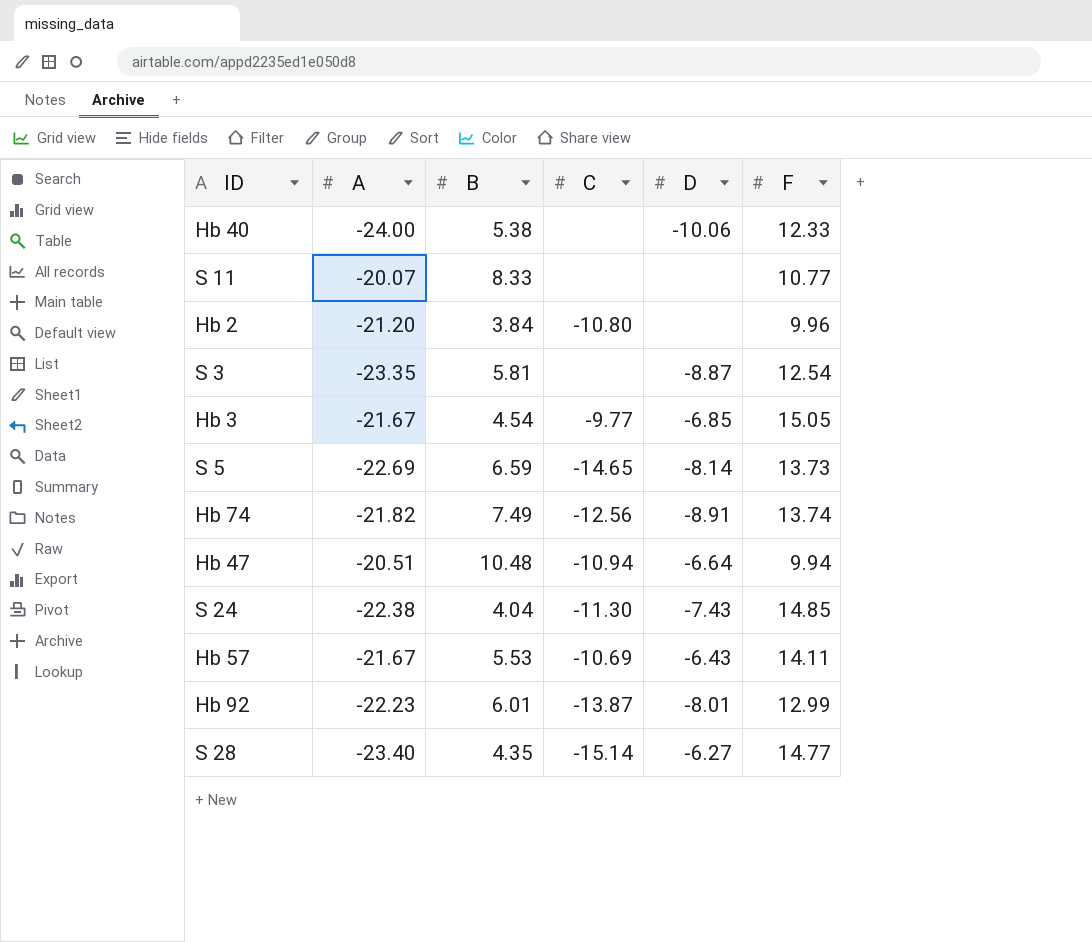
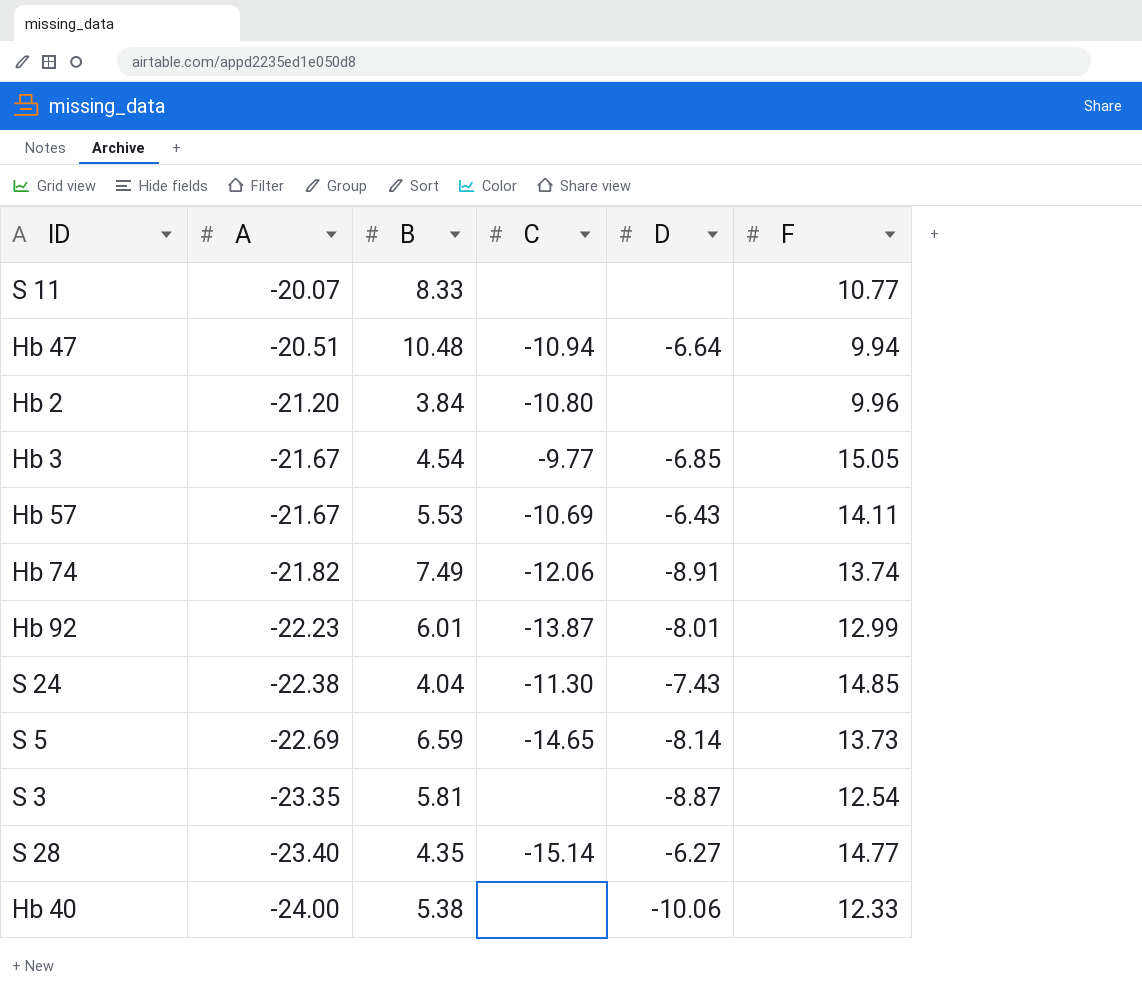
row order: none -> A descending
Hb 74 | C: -12.56 -> -12.06

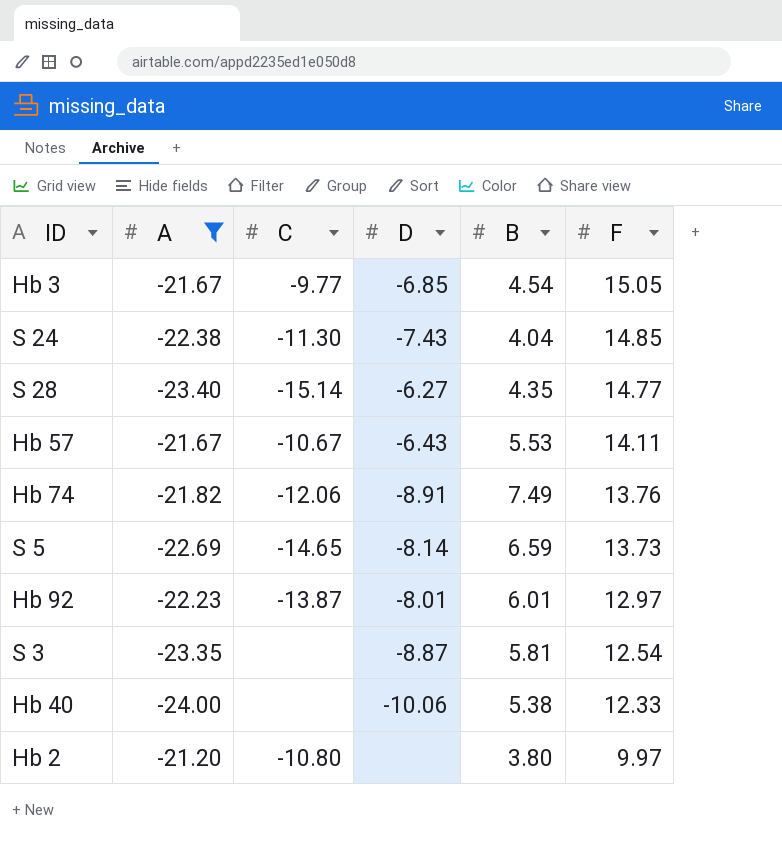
filter: none -> A <= -21.20
row order: A descending -> F descending
column B | position: 3 -> 5
Hb 57 | C: -10.69 -> -10.67
Hb 74 | F: 13.74 -> 13.76
Hb 92 | F: 12.99 -> 12.97
Hb 2 | B: 3.84 -> 3.80
Hb 2 | F: 9.96 -> 9.97

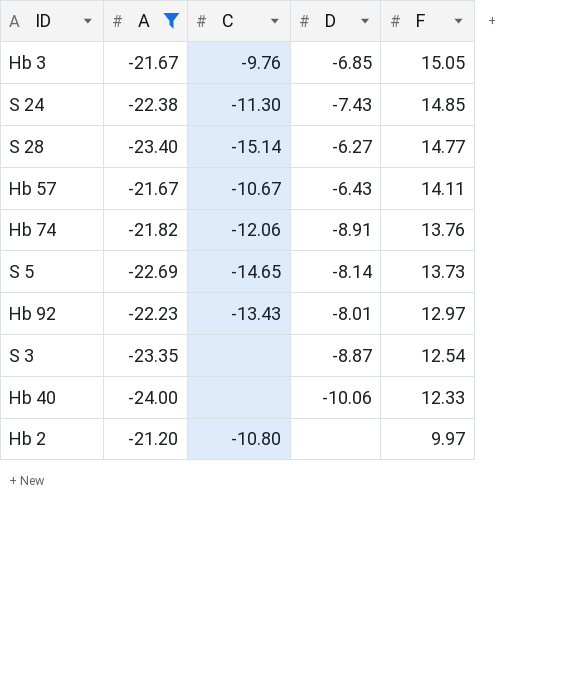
column B | position: 5 -> none
Hb 3 | C: -9.77 -> -9.76
Hb 92 | C: -13.87 -> -13.43

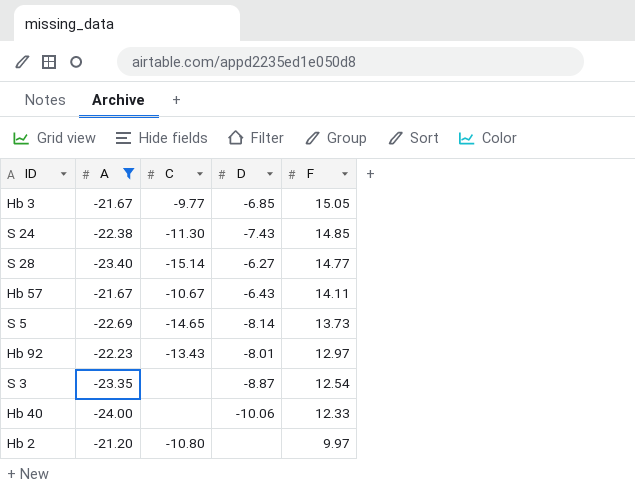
row Hb 74: -21.82 | -12.06 | -8.91 | 13.76 -> none
Hb 3 | C: -9.76 -> -9.77

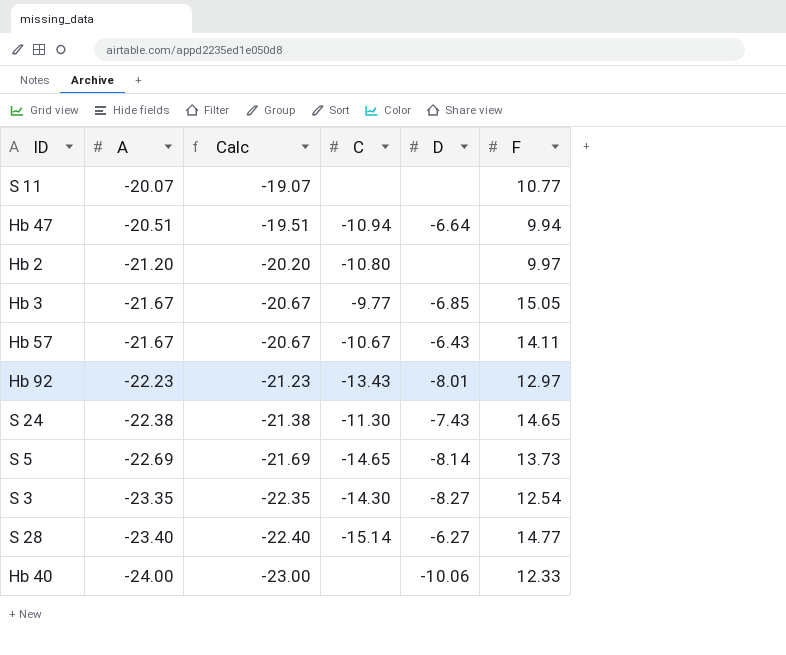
filter: A <= -21.20 -> none
row order: F descending -> A descending
column Calc | formula: none -> [A] + 1
S 24 | F: 14.85 -> 14.65
S 3 | C: none -> -14.30
S 3 | D: -8.87 -> -8.27

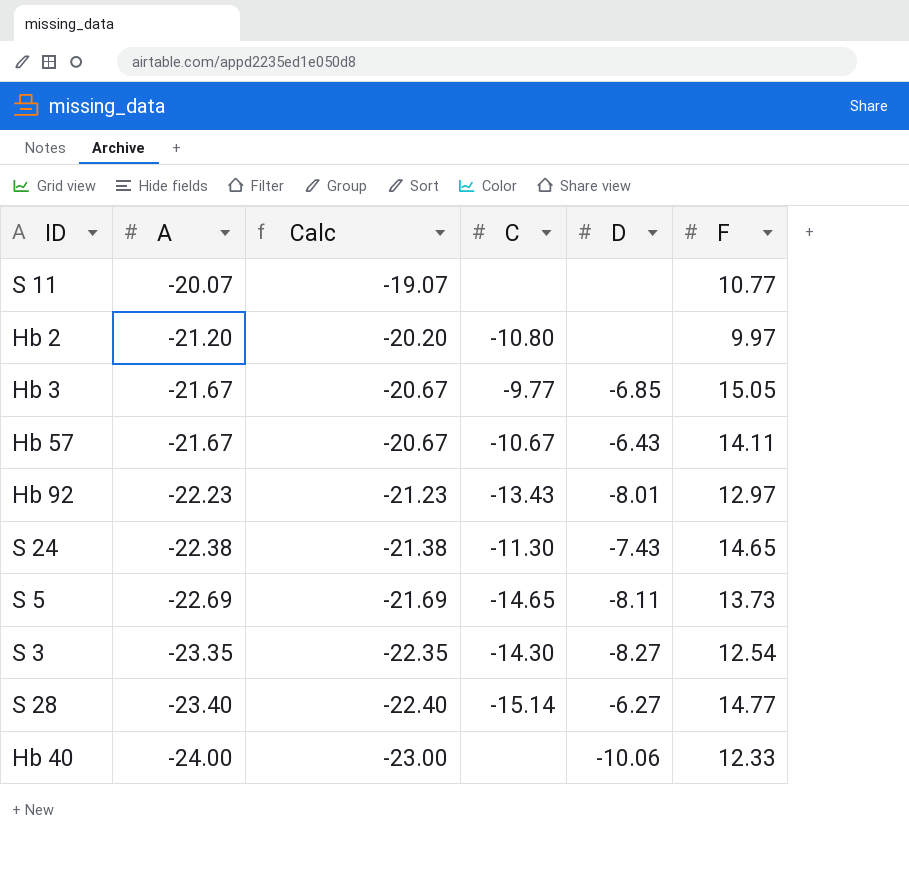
row Hb 47: -20.51 | -19.51 | -10.94 | -6.64 | 9.94 -> none
S 5 | D: -8.14 -> -8.11

